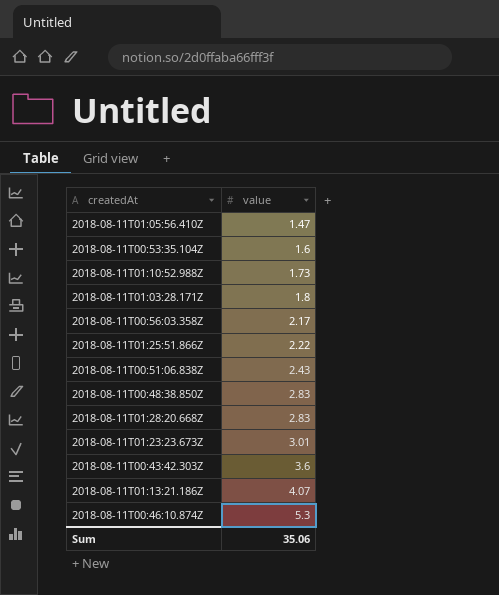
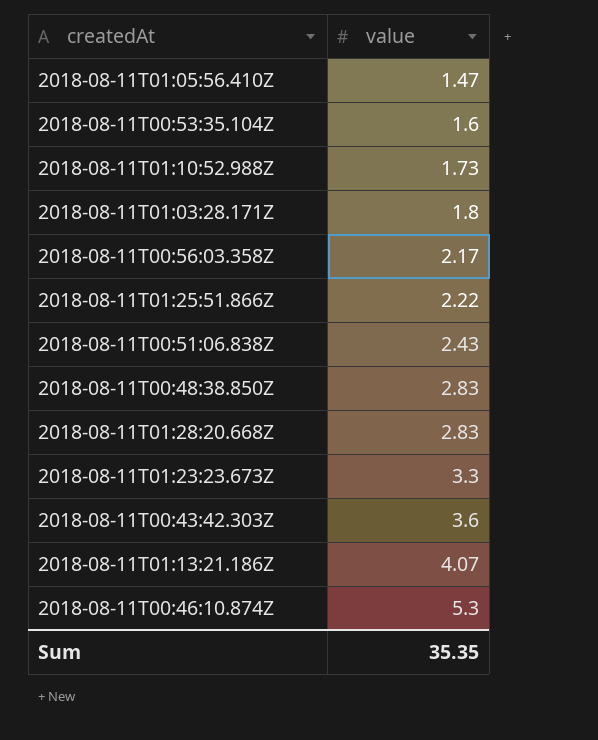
2018-08-11T01:23:23.673Z | value: 3.01 -> 3.3
Sum | value: 35.06 -> 35.35

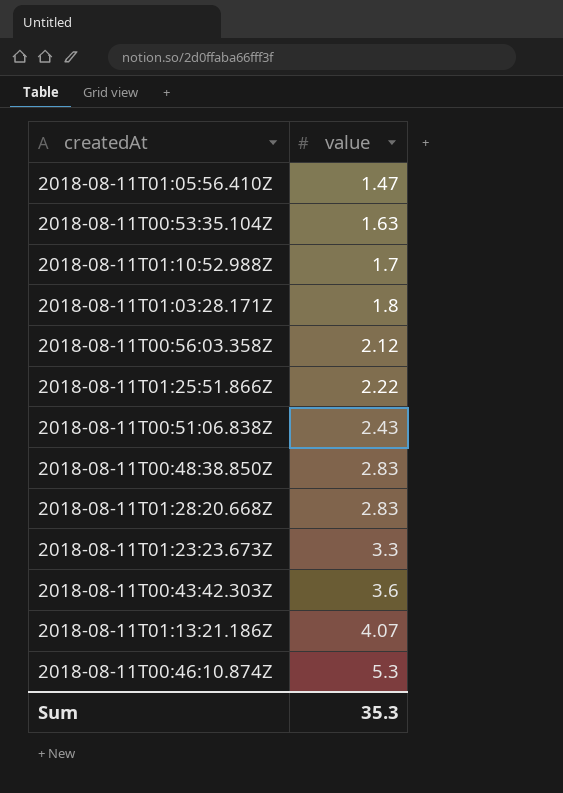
2018-08-11T00:53:35.104Z | value: 1.6 -> 1.63
2018-08-11T01:10:52.988Z | value: 1.73 -> 1.7
2018-08-11T00:56:03.358Z | value: 2.17 -> 2.12
Sum | value: 35.35 -> 35.3

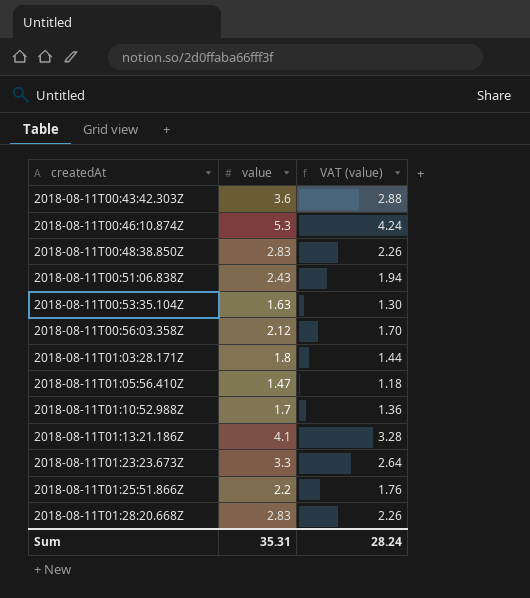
row order: value ascending -> createdAt ascending
column VAT (value) | formula: none -> [value] * 0.8
2018-08-11T01:13:21.186Z | value: 4.07 -> 4.1
2018-08-11T01:25:51.866Z | value: 2.22 -> 2.2
Sum | value: 35.3 -> 35.31

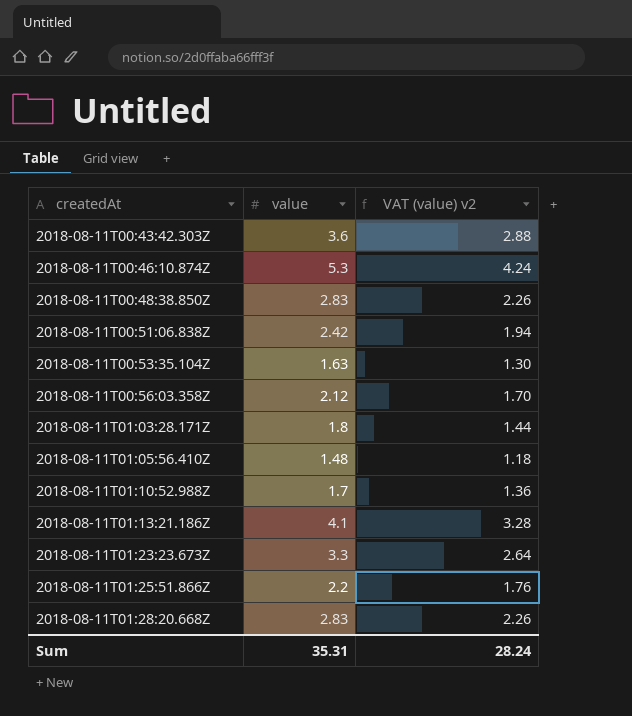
column name: VAT (value) -> VAT (value) v2
2018-08-11T00:51:06.838Z | value: 2.43 -> 2.42
2018-08-11T01:05:56.410Z | value: 1.47 -> 1.48

